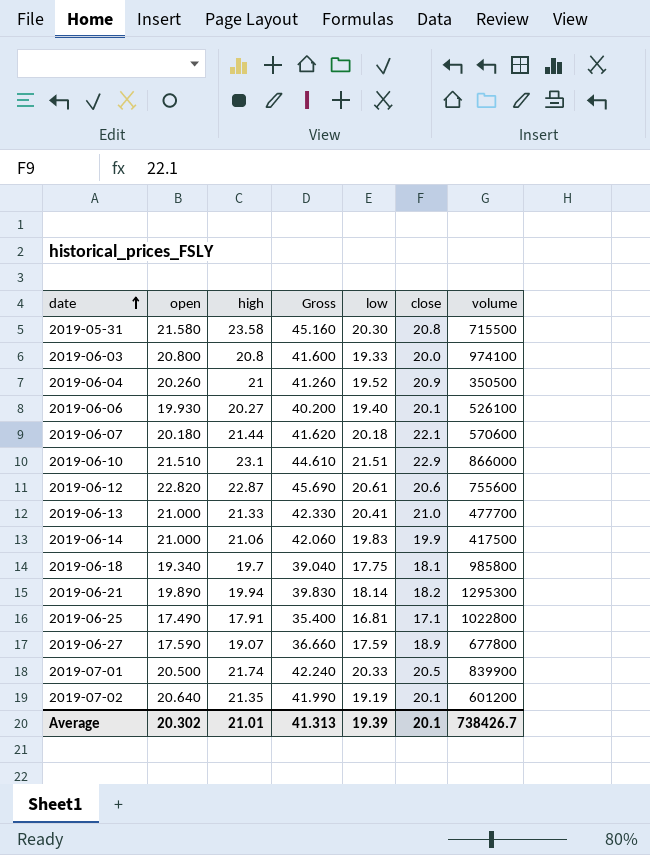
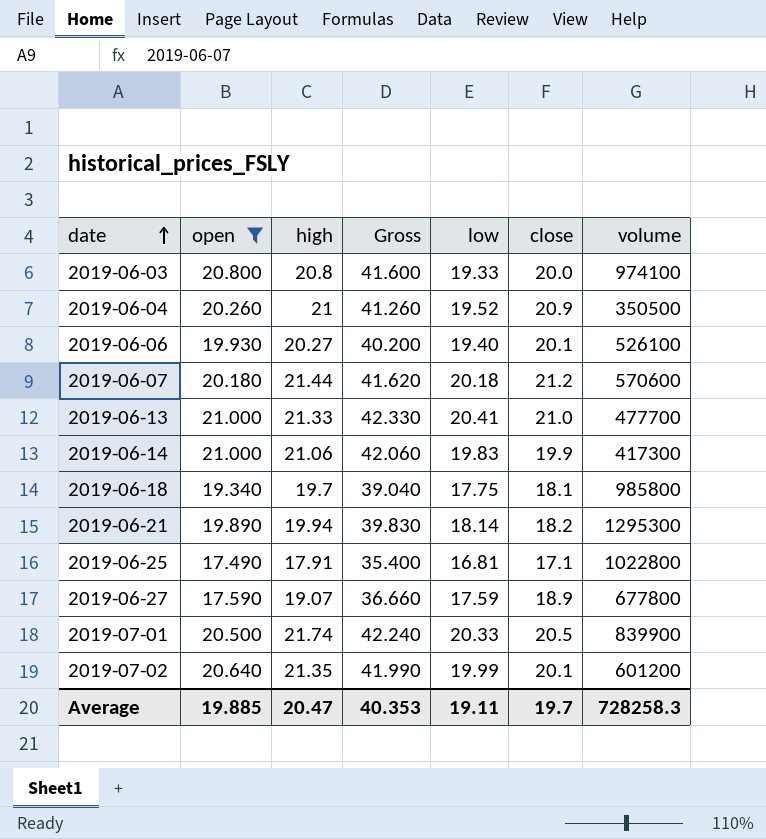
filter: none -> open <= 21.000
2019-06-07 | close: 22.1 -> 21.2
2019-06-14 | volume: 417500 -> 417300
2019-07-02 | low: 19.19 -> 19.99
Average | open: 20.302 -> 19.885
Average | high: 21.01 -> 20.47
Average | Gross: 41.313 -> 40.353
Average | low: 19.39 -> 19.11
Average | close: 20.1 -> 19.7
Average | volume: 738426.7 -> 728258.3

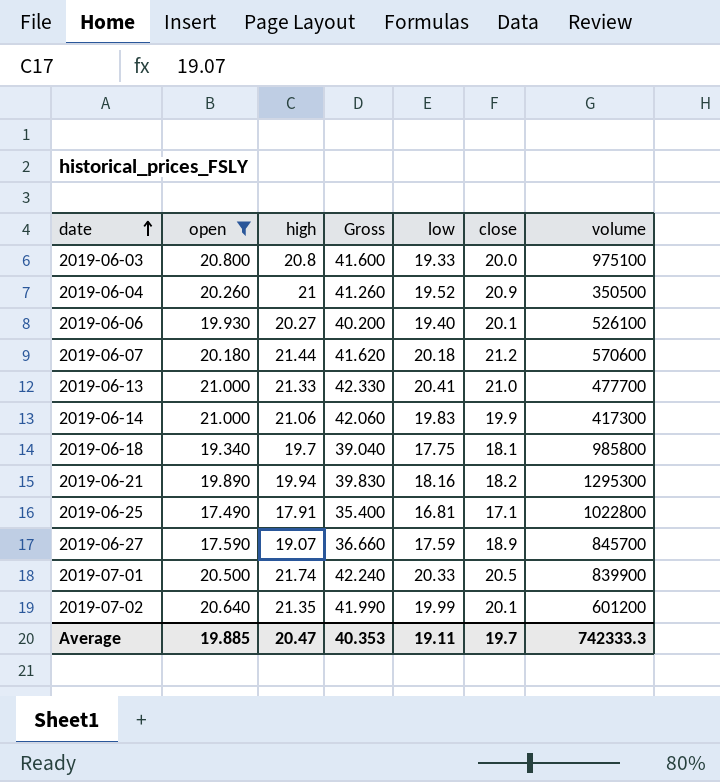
2019-06-03 | volume: 974100 -> 975100
2019-06-21 | low: 18.14 -> 18.16
2019-06-27 | volume: 677800 -> 845700
Average | volume: 728258.3 -> 742333.3

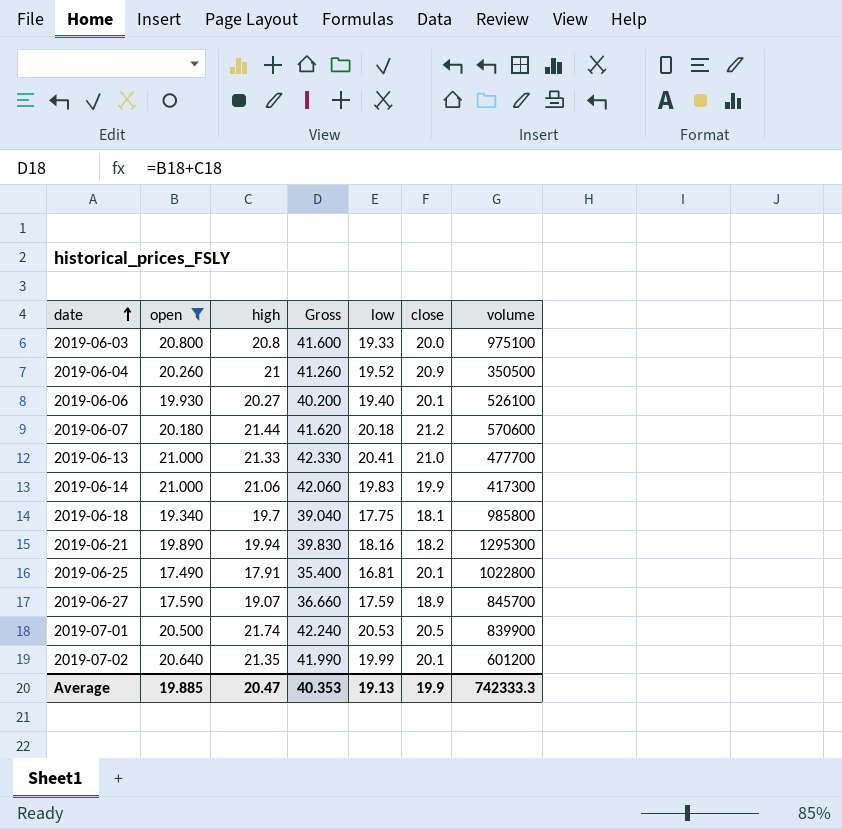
2019-06-25 | close: 17.1 -> 20.1
2019-07-01 | low: 20.33 -> 20.53
Average | low: 19.11 -> 19.13
Average | close: 19.7 -> 19.9

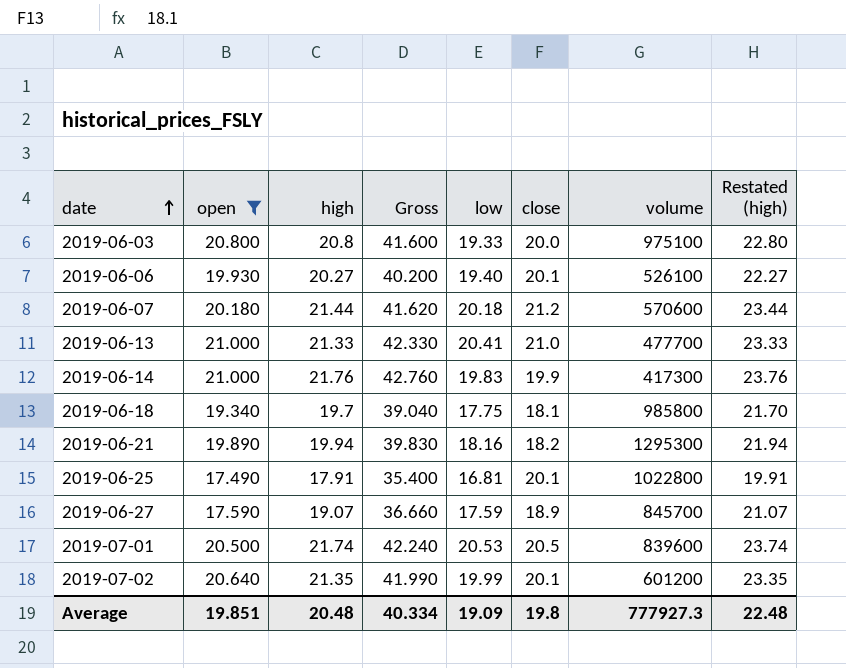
column Restated (high) | formula: none -> [high] + 2
row 2019-06-04: 20.260 | 21 | 41.260 | 19.52 | 20.9 | 350500 -> none
2019-06-14 | high: 21.06 -> 21.76
2019-06-14 | Gross: 42.060 -> 42.760
2019-07-01 | volume: 839900 -> 839600
Average | open: 19.885 -> 19.851
Average | high: 20.47 -> 20.48
Average | Gross: 40.353 -> 40.334
Average | low: 19.13 -> 19.09
Average | close: 19.9 -> 19.8
Average | volume: 742333.3 -> 777927.3

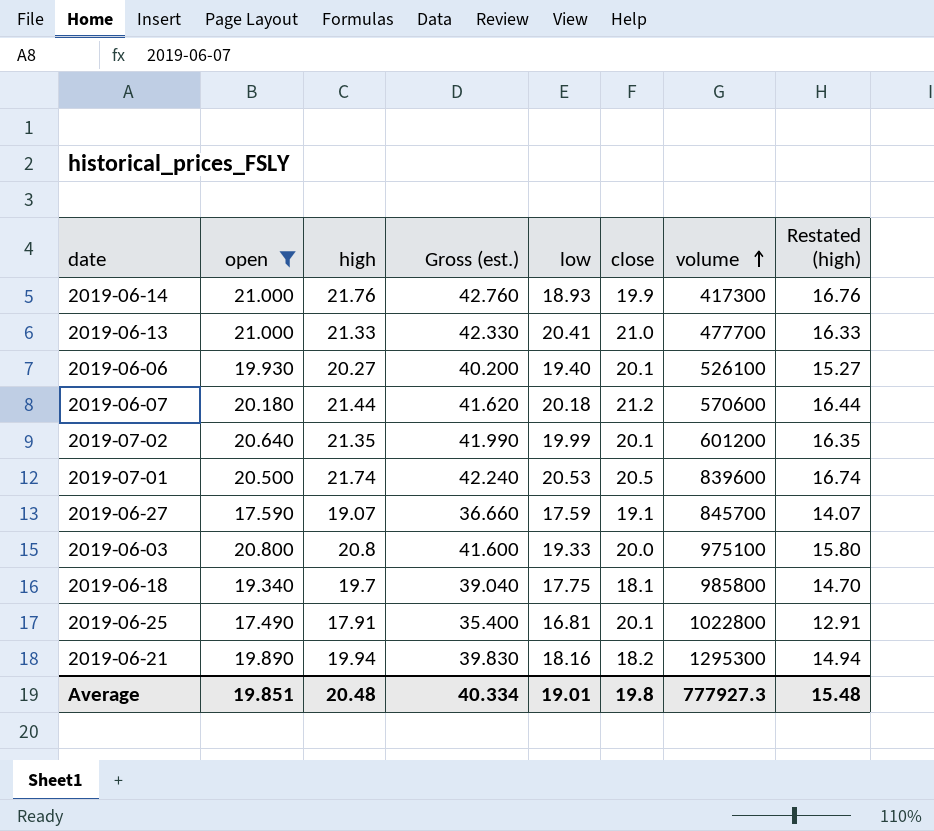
row order: date ascending -> volume ascending
column name: Gross -> Gross (est.)
column Restated (high) | formula: [high] + 2 -> [high] - 5
2019-06-14 | low: 19.83 -> 18.93
2019-06-27 | close: 18.9 -> 19.1
Average | low: 19.09 -> 19.01
Average | Restated (high): 22.48 -> 15.48

